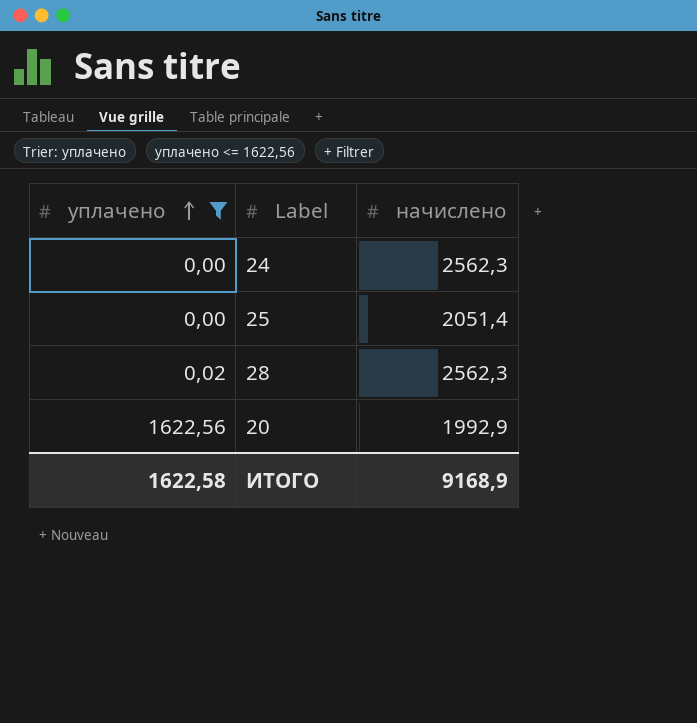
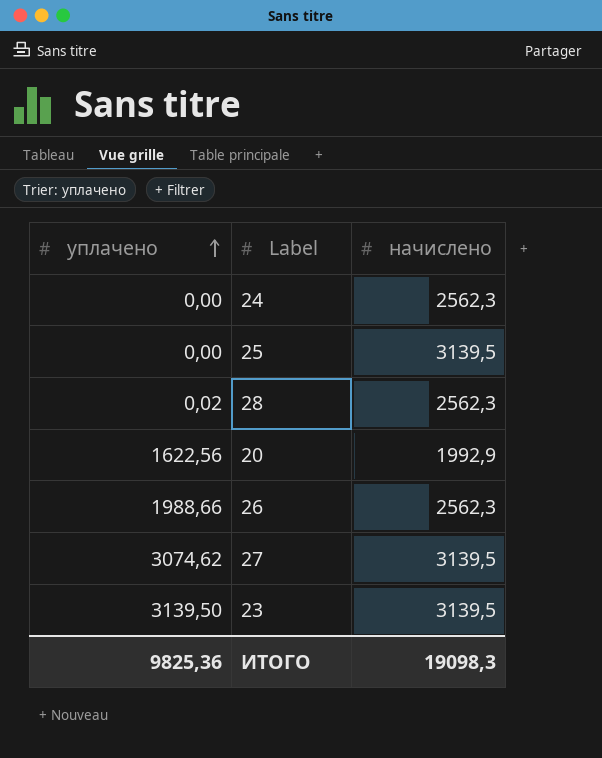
filter: уплачено <= 1622,56 -> none
25 | начислено: 2051,4 -> 3139,5
ИТОГО | уплачено: 1622,58 -> 9825,36
ИТОГО | начислено: 9168,9 -> 19098,3

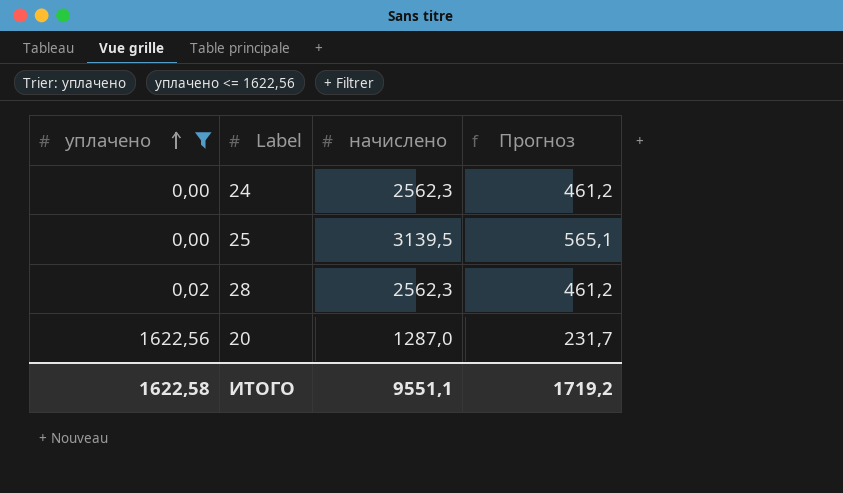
filter: none -> уплачено <= 1622,56
column Прогноз | formula: none -> [начислено] * 0,18
20 | начислено: 1992,9 -> 1287,0
ИТОГО | уплачено: 9825,36 -> 1622,58
ИТОГО | начислено: 19098,3 -> 9551,1

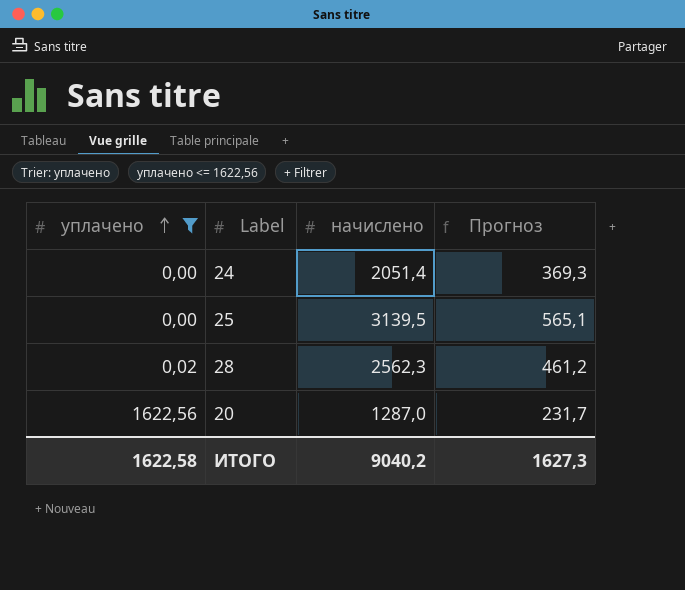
24 | начислено: 2562,3 -> 2051,4
24 | Прогноз: 461,2 -> 369,3
ИТОГО | начислено: 9551,1 -> 9040,2
ИТОГО | Прогноз: 1719,2 -> 1627,3

